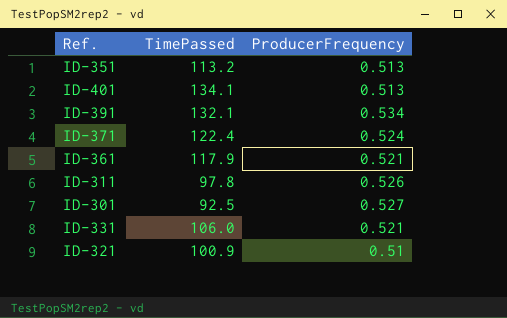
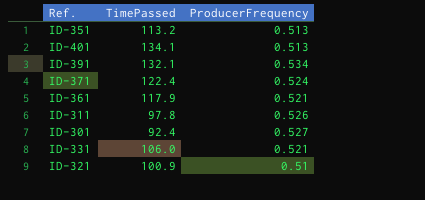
ID-301 | TimePassed: 92.5 -> 92.4

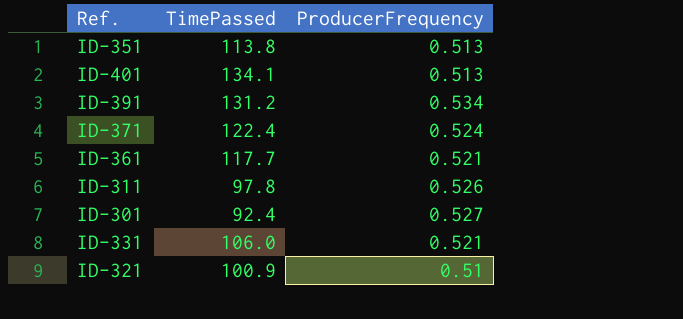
ID-351 | TimePassed: 113.2 -> 113.8
ID-391 | TimePassed: 132.1 -> 131.2
ID-361 | TimePassed: 117.9 -> 117.7

